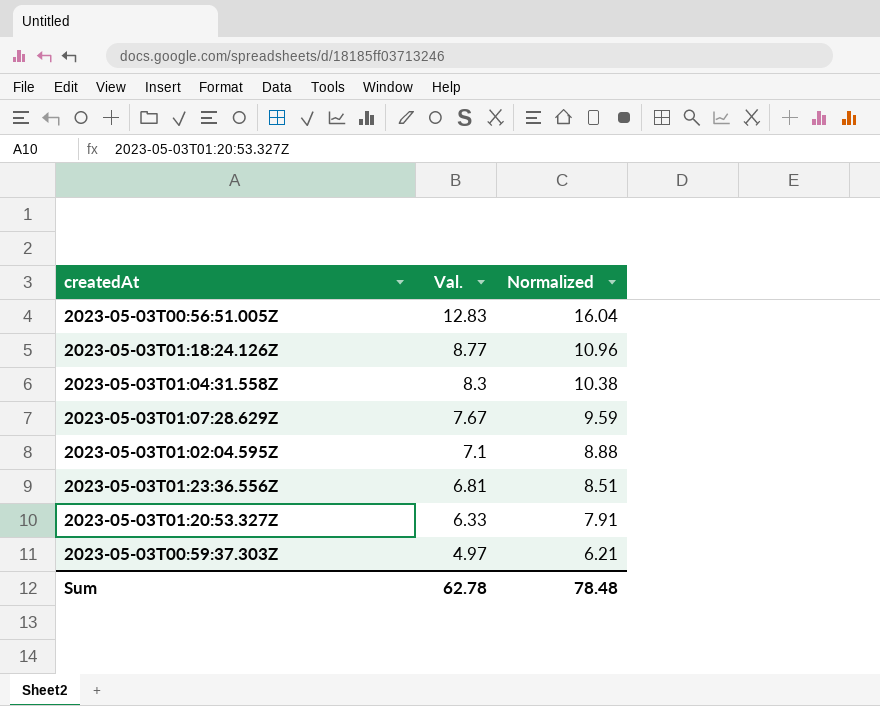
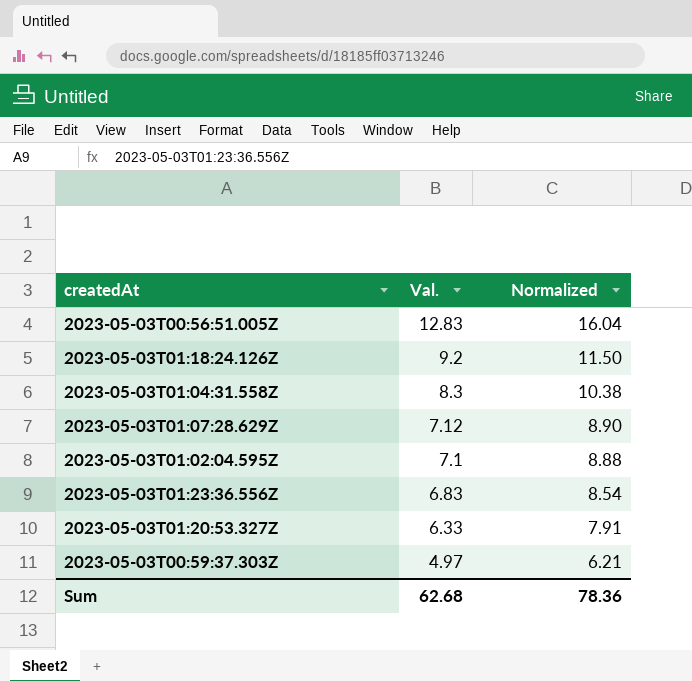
2023-05-03T01:18:24.126Z | Val.: 8.77 -> 9.2
2023-05-03T01:18:24.126Z | Normalized: 10.96 -> 11.50
2023-05-03T01:07:28.629Z | Val.: 7.67 -> 7.12
2023-05-03T01:07:28.629Z | Normalized: 9.59 -> 8.90
2023-05-03T01:23:36.556Z | Val.: 6.81 -> 6.83
2023-05-03T01:23:36.556Z | Normalized: 8.51 -> 8.54
Sum | Val.: 62.78 -> 62.68
Sum | Normalized: 78.48 -> 78.36

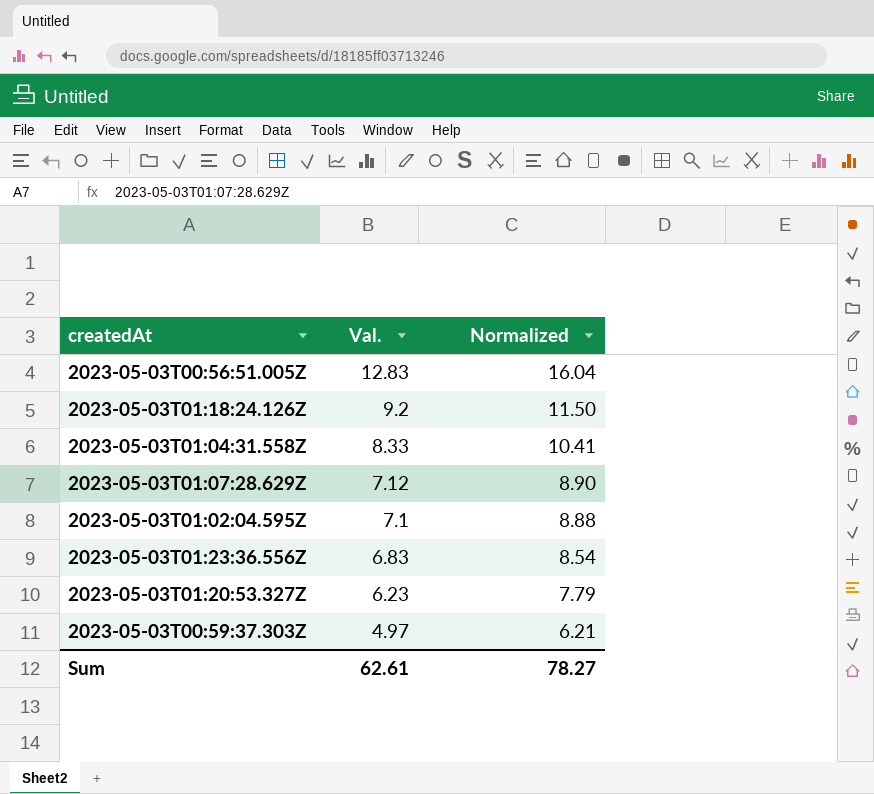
2023-05-03T01:04:31.558Z | Val.: 8.3 -> 8.33
2023-05-03T01:04:31.558Z | Normalized: 10.38 -> 10.41
2023-05-03T01:20:53.327Z | Val.: 6.33 -> 6.23
2023-05-03T01:20:53.327Z | Normalized: 7.91 -> 7.79
Sum | Val.: 62.68 -> 62.61
Sum | Normalized: 78.36 -> 78.27

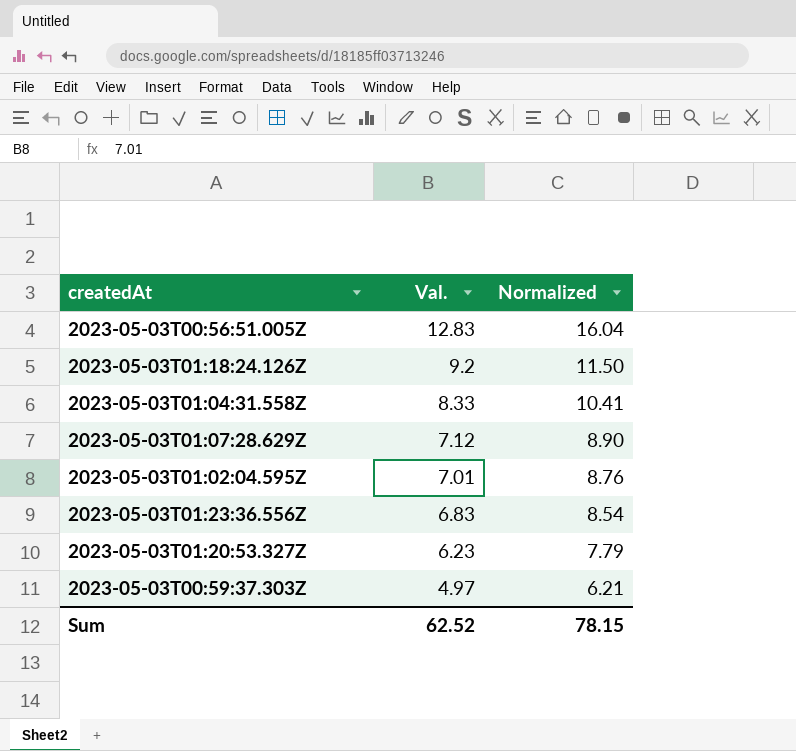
2023-05-03T01:02:04.595Z | Val.: 7.1 -> 7.01
2023-05-03T01:02:04.595Z | Normalized: 8.88 -> 8.76
Sum | Val.: 62.61 -> 62.52
Sum | Normalized: 78.27 -> 78.15

